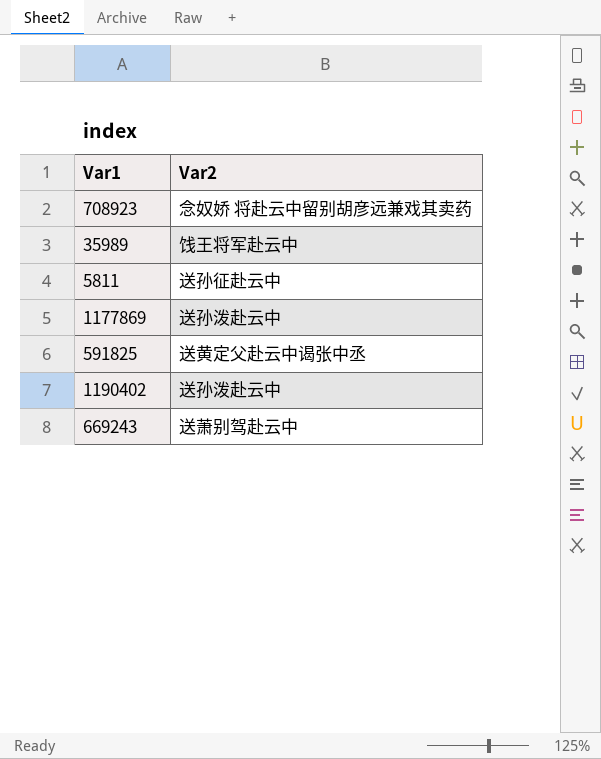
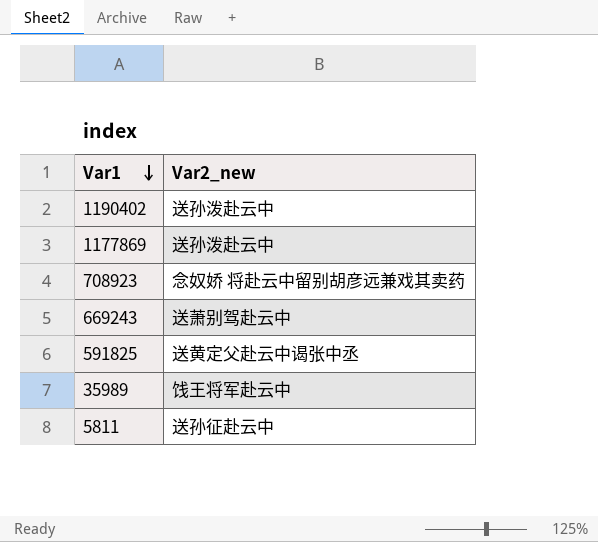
row order: none -> Var1 descending
column name: Var2 -> Var2_new

